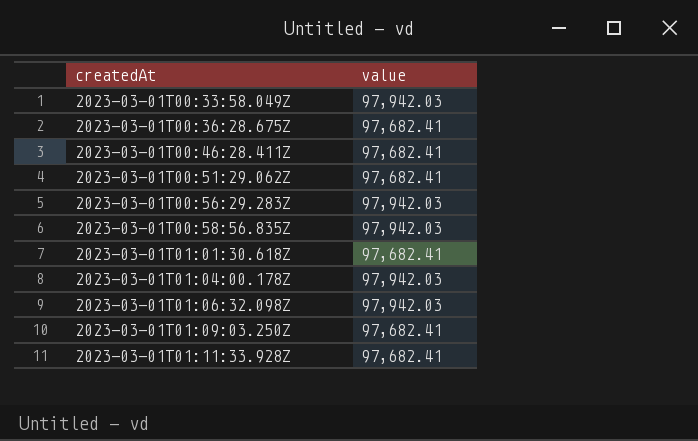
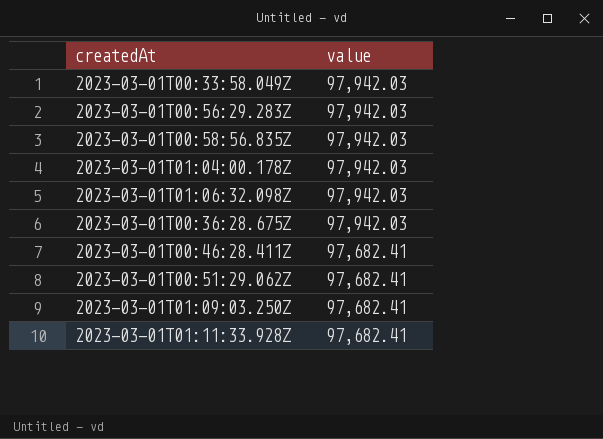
row order: createdAt ascending -> value descending
row 2023-03-01T01:01:30.618Z: 97,682.41 -> none
2023-03-01T00:36:28.675Z | value: 97,682.41 -> 97,942.03

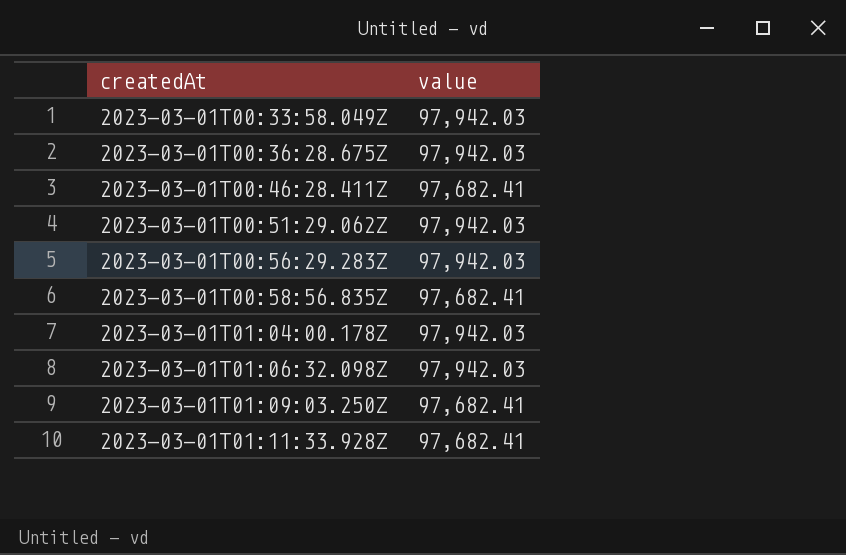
row order: value descending -> createdAt ascending
2023-03-01T00:51:29.062Z | value: 97,682.41 -> 97,942.03
2023-03-01T00:58:56.835Z | value: 97,942.03 -> 97,682.41

